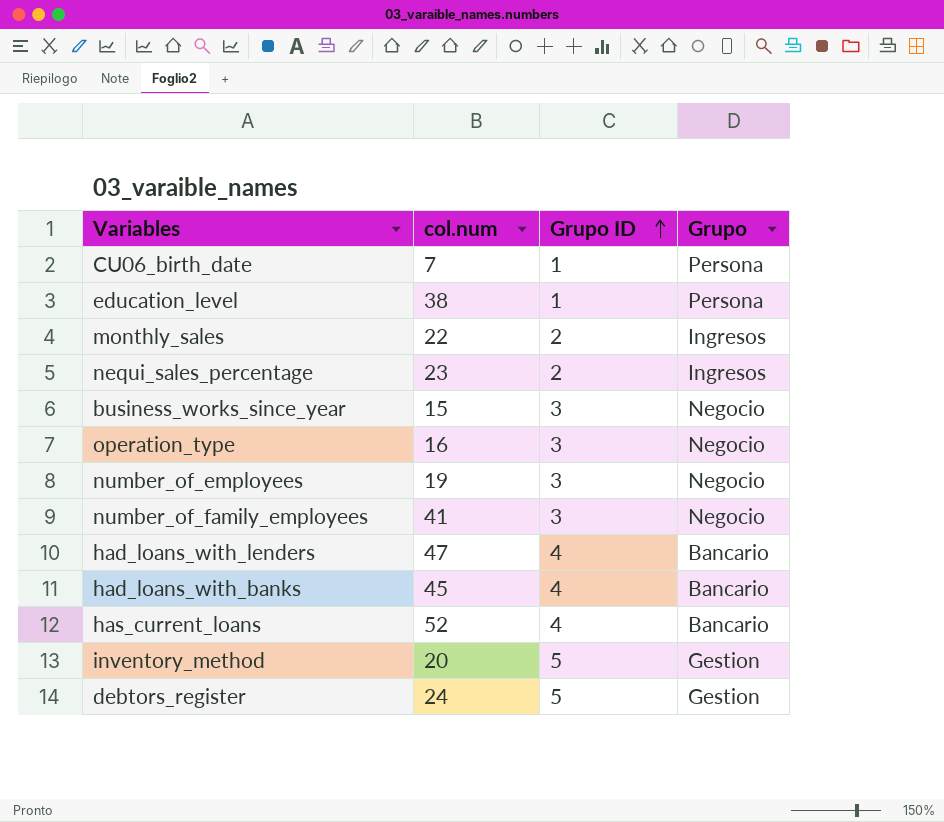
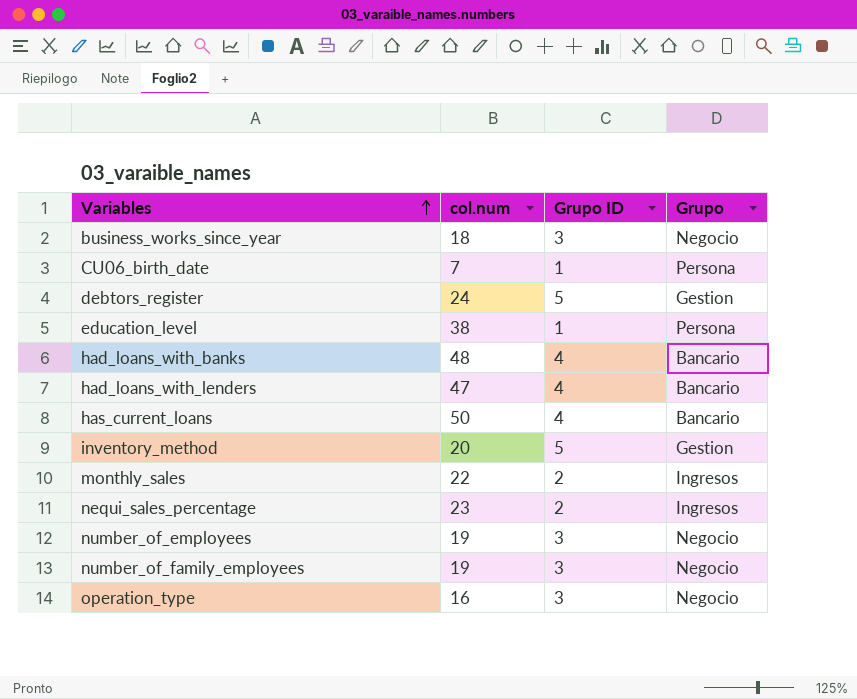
row order: Grupo ID ascending -> Variables ascending
business_works_since_year | col.num: 15 -> 18
had_loans_with_banks | col.num: 45 -> 48
has_current_loans | col.num: 52 -> 50
number_of_family_employees | col.num: 41 -> 19

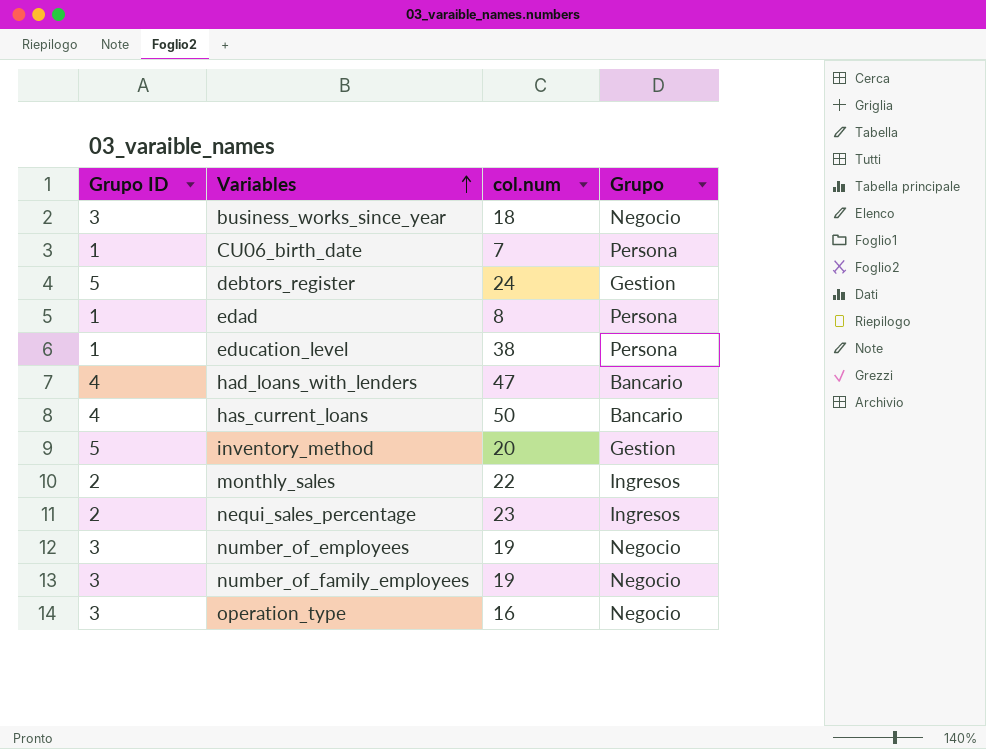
column Grupo ID | position: 3 -> 1
row had_loans_with_banks: 48 | 4 | Bancario -> none
row edad: none -> 1 | 8 | Persona

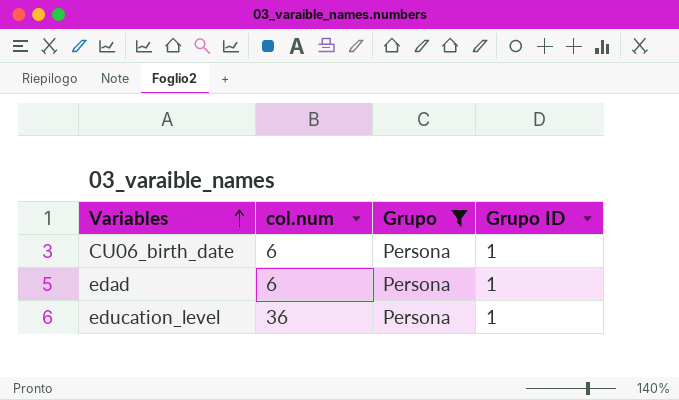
filter: none -> Grupo = Persona
column Grupo ID | position: 1 -> 4
CU06_birth_date | col.num: 7 -> 6
edad | col.num: 8 -> 6
education_level | col.num: 38 -> 36

